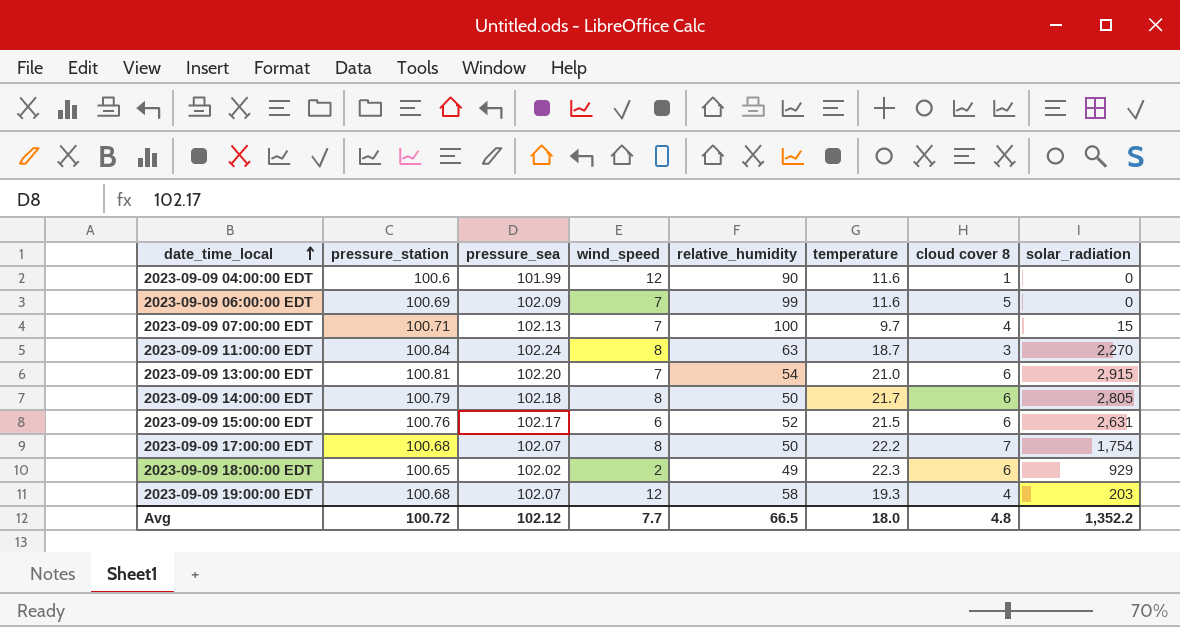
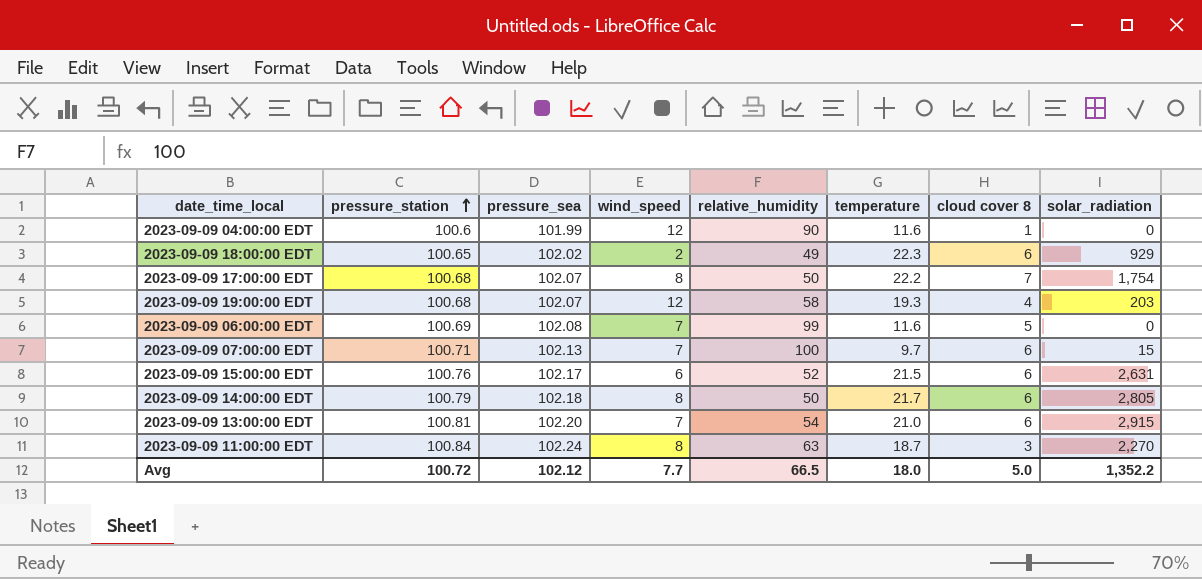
row order: date_time_local ascending -> pressure_station ascending
2023-09-09 06:00:00 EDT | pressure_sea: 102.09 -> 102.08
2023-09-09 07:00:00 EDT | cloud cover 8: 4 -> 6
Avg | cloud cover 8: 4.8 -> 5.0

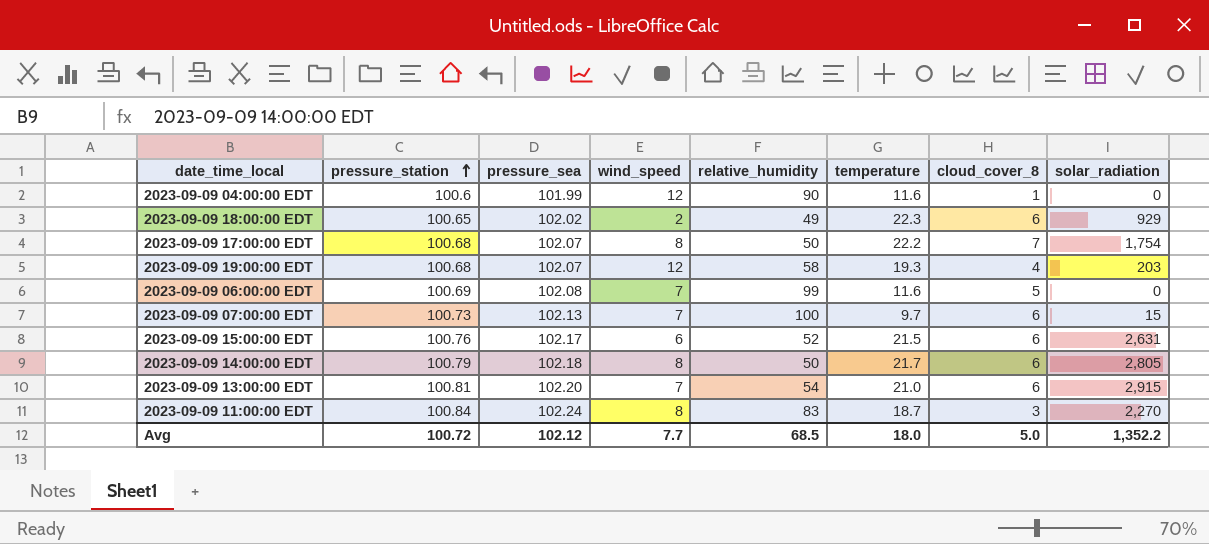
column name: cloud cover 8 -> cloud_cover_8
2023-09-09 07:00:00 EDT | pressure_station: 100.71 -> 100.73
2023-09-09 11:00:00 EDT | relative_humidity: 63 -> 83
Avg | relative_humidity: 66.5 -> 68.5

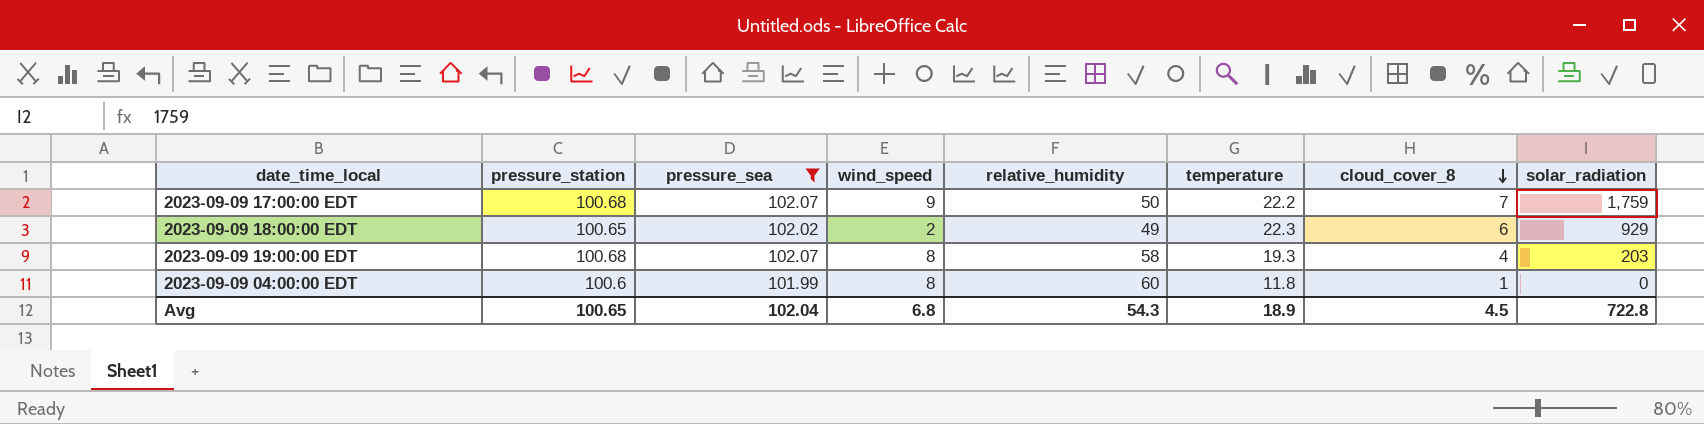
filter: none -> pressure_sea <= 102.07
row order: pressure_station ascending -> cloud_cover_8 descending
2023-09-09 17:00:00 EDT | wind_speed: 8 -> 9
2023-09-09 17:00:00 EDT | solar_radiation: 1,754 -> 1,759
2023-09-09 19:00:00 EDT | wind_speed: 12 -> 8
2023-09-09 04:00:00 EDT | wind_speed: 12 -> 8
2023-09-09 04:00:00 EDT | relative_humidity: 90 -> 60
2023-09-09 04:00:00 EDT | temperature: 11.6 -> 11.8
Avg | pressure_station: 100.72 -> 100.65
Avg | pressure_sea: 102.12 -> 102.04
Avg | wind_speed: 7.7 -> 6.8
Avg | relative_humidity: 68.5 -> 54.3
Avg | temperature: 18.0 -> 18.9
Avg | cloud_cover_8: 5.0 -> 4.5
Avg | solar_radiation: 1,352.2 -> 722.8

